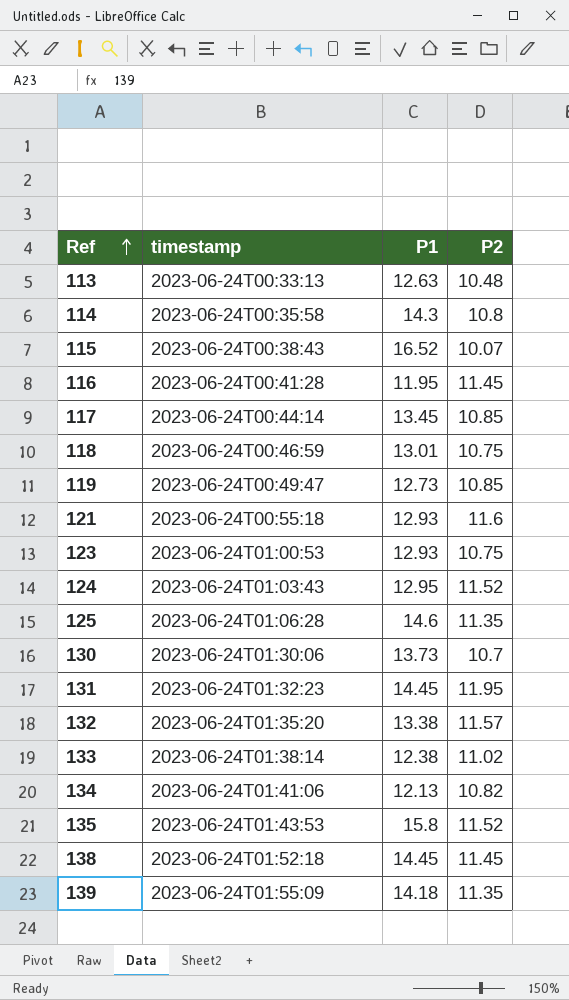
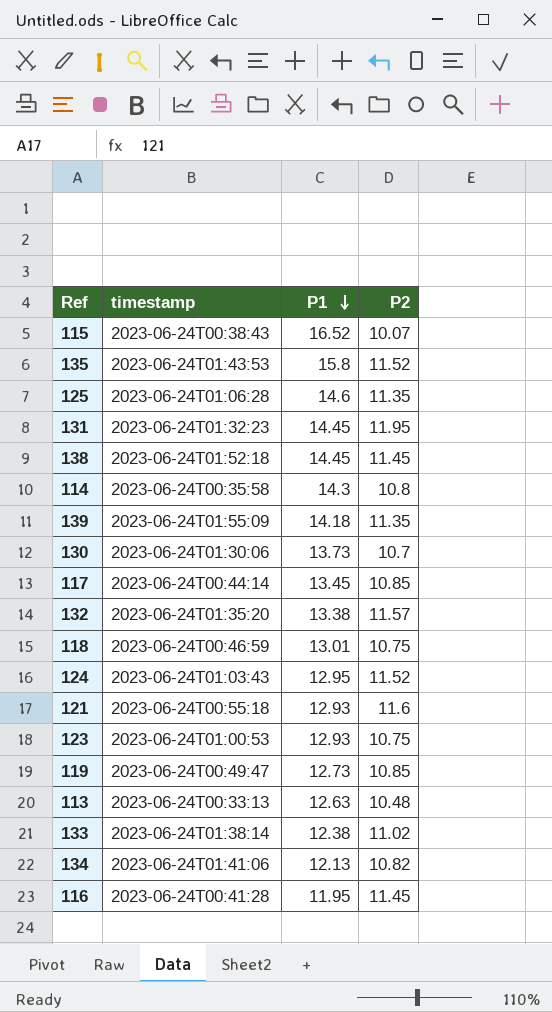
row order: Ref ascending -> P1 descending

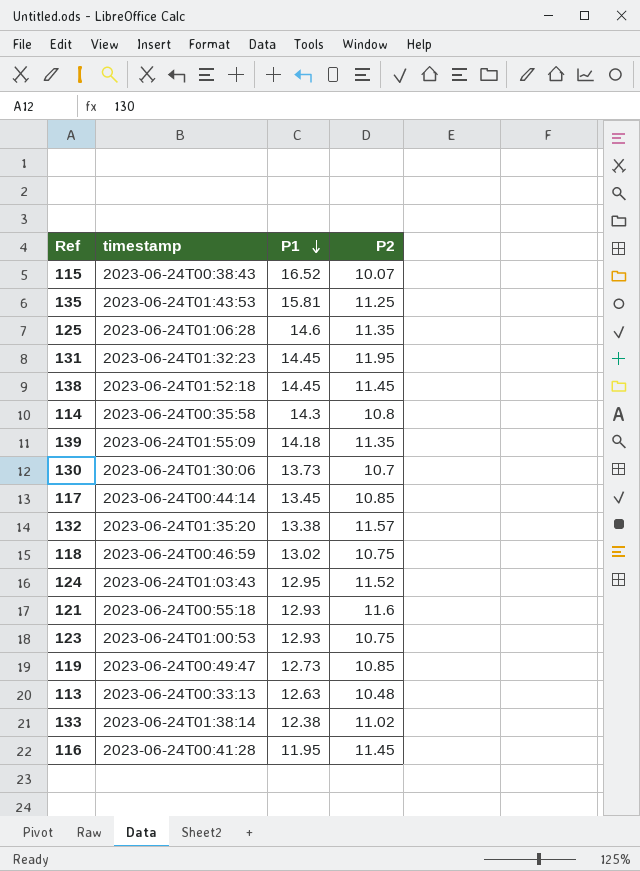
row 134: 2023-06-24T01:41:06 | 12.13 | 10.82 -> none
135 | P1: 15.8 -> 15.81
135 | P2: 11.52 -> 11.25
118 | P1: 13.01 -> 13.02

